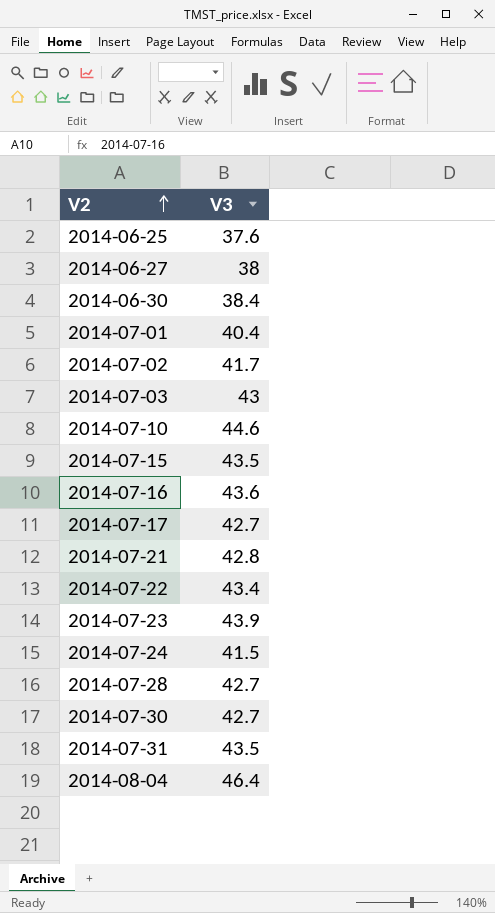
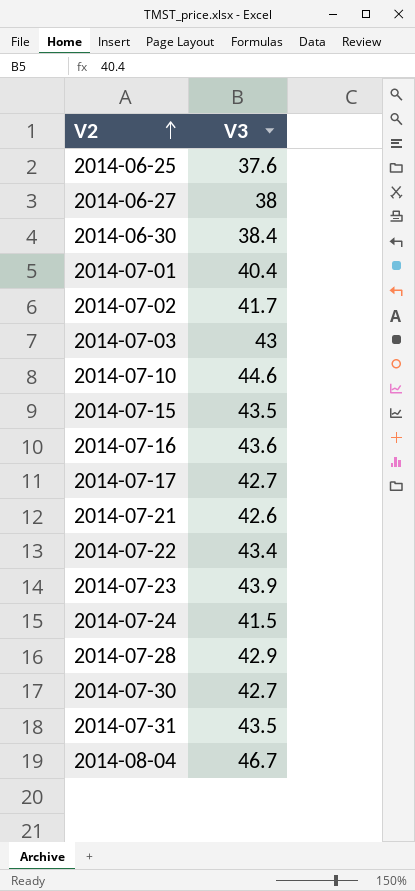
2014-07-21 | V3: 42.8 -> 42.6
2014-07-28 | V3: 42.7 -> 42.9
2014-08-04 | V3: 46.4 -> 46.7

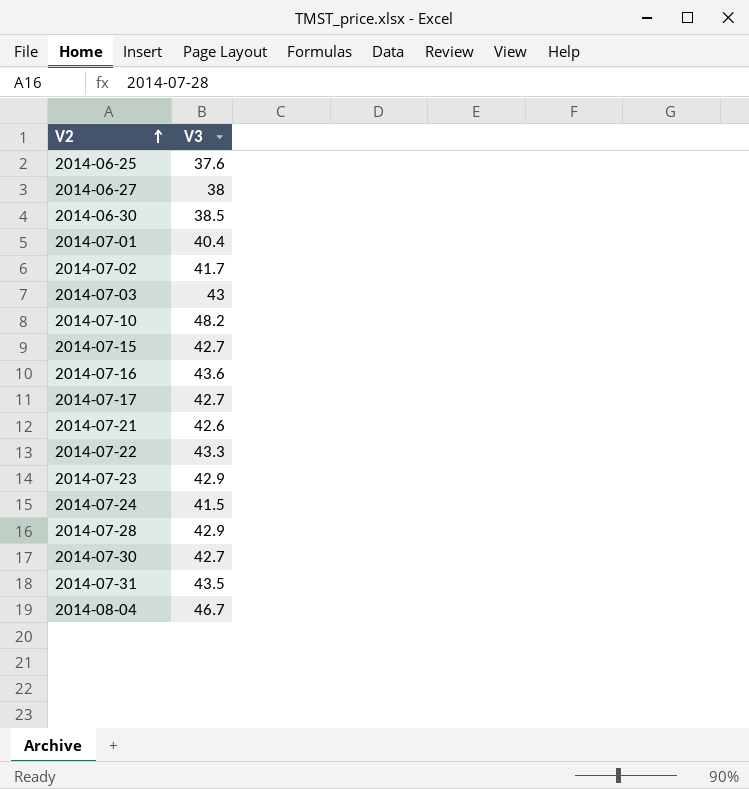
2014-06-30 | V3: 38.4 -> 38.5
2014-07-10 | V3: 44.6 -> 48.2
2014-07-15 | V3: 43.5 -> 42.7
2014-07-22 | V3: 43.4 -> 43.3
2014-07-23 | V3: 43.9 -> 42.9

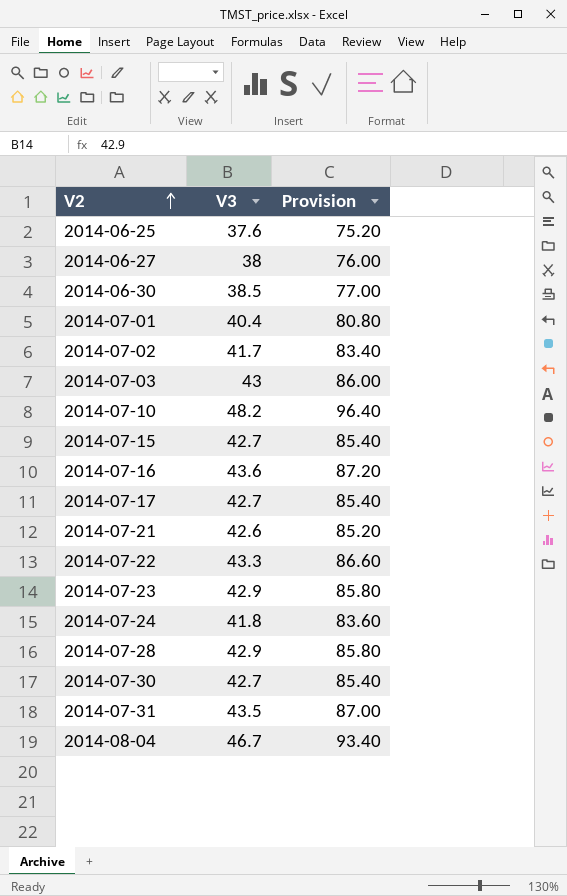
column Provision | formula: none -> [V3] * 2
2014-07-24 | V3: 41.5 -> 41.8

